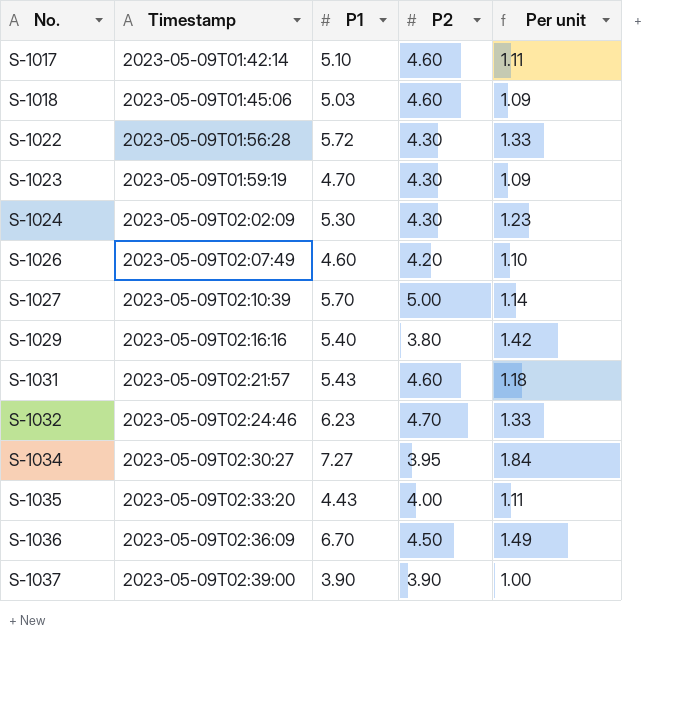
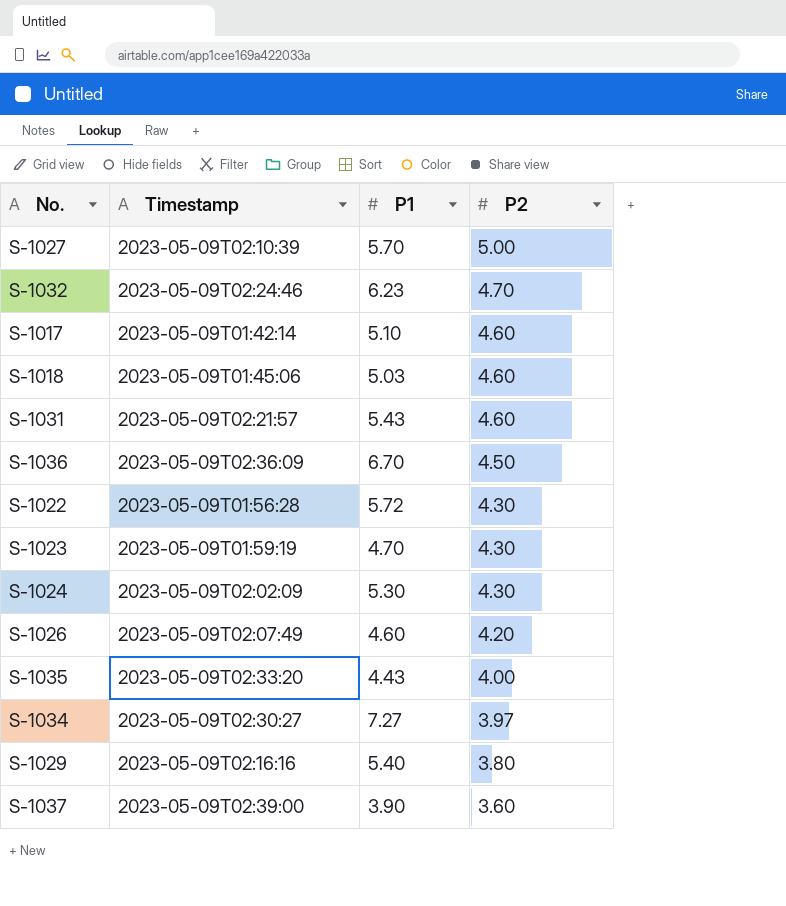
row order: No. ascending -> P2 descending
column Per unit | formula: [P1] / [P2] -> none
S-1034 | P2: 3.95 -> 3.97
S-1037 | P2: 3.90 -> 3.60

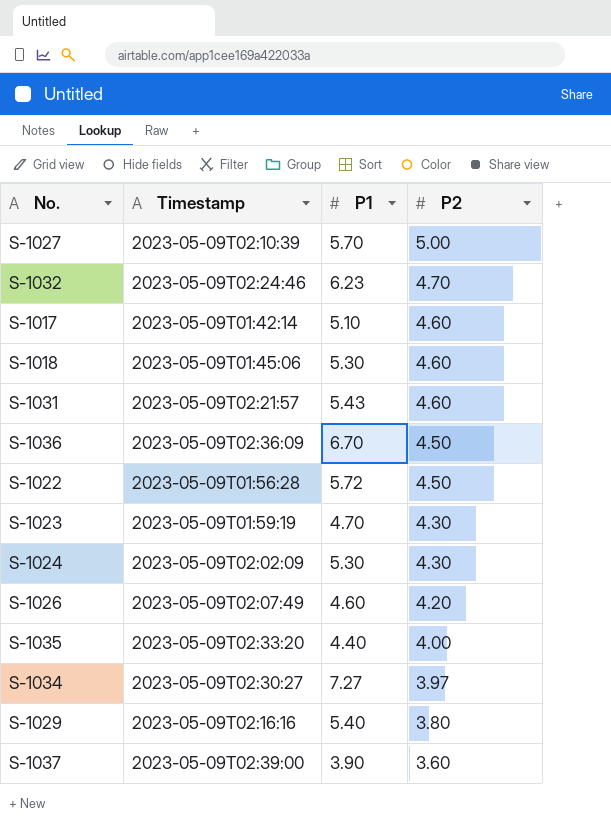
S-1018 | P1: 5.03 -> 5.30
S-1022 | P2: 4.30 -> 4.50
S-1035 | P1: 4.43 -> 4.40

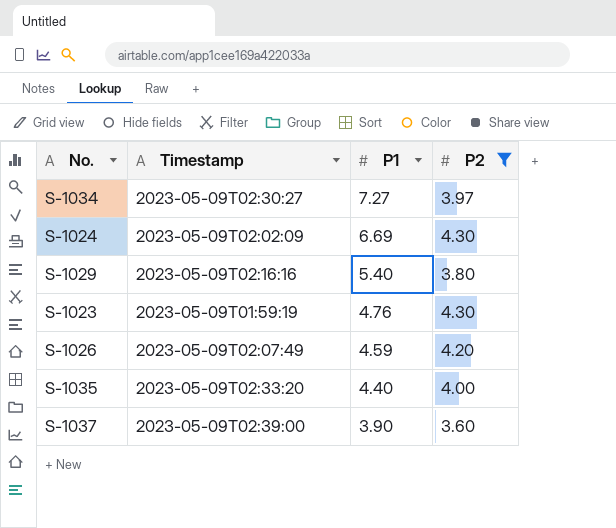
filter: none -> P2 <= 4.30
row order: P2 descending -> P1 descending
S-1024 | P1: 5.30 -> 6.69
S-1023 | P1: 4.70 -> 4.76
S-1026 | P1: 4.60 -> 4.59

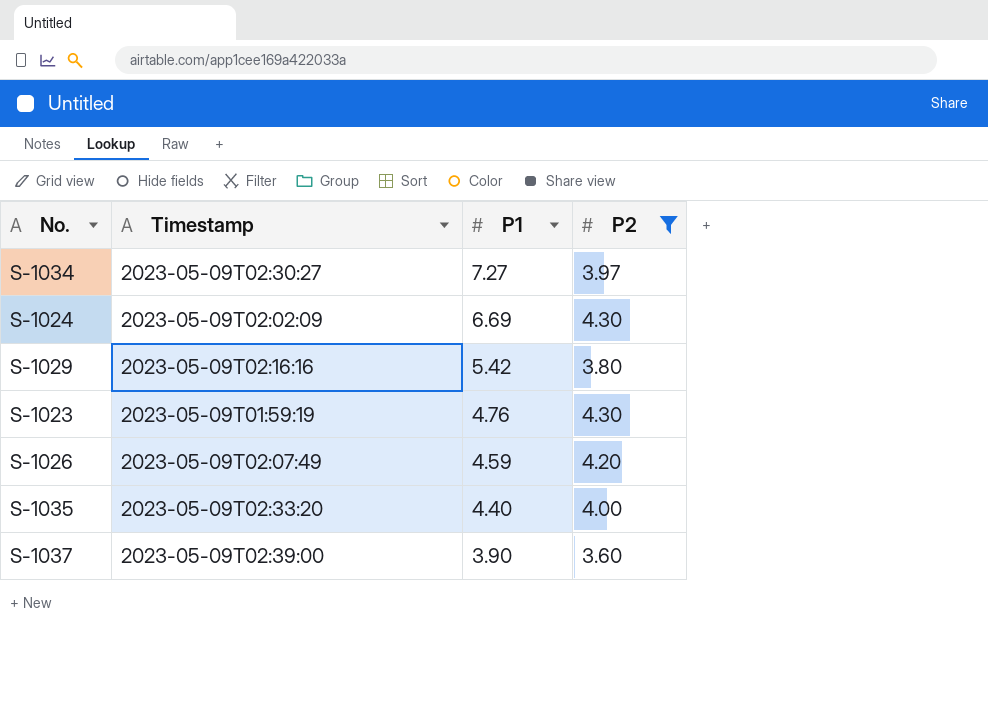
S-1029 | P1: 5.40 -> 5.42

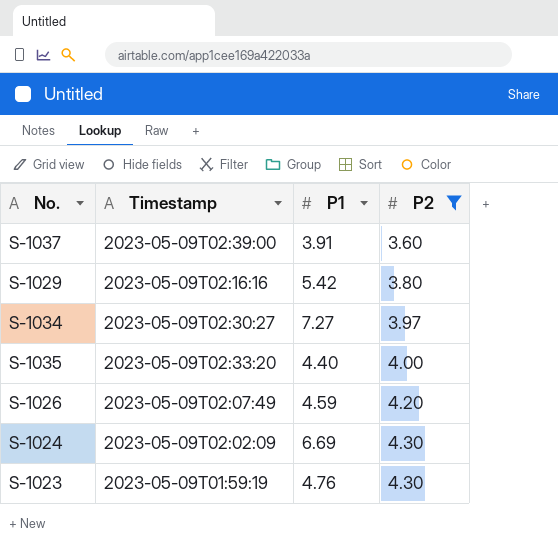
row order: P1 descending -> P2 ascending
S-1037 | P1: 3.90 -> 3.91

